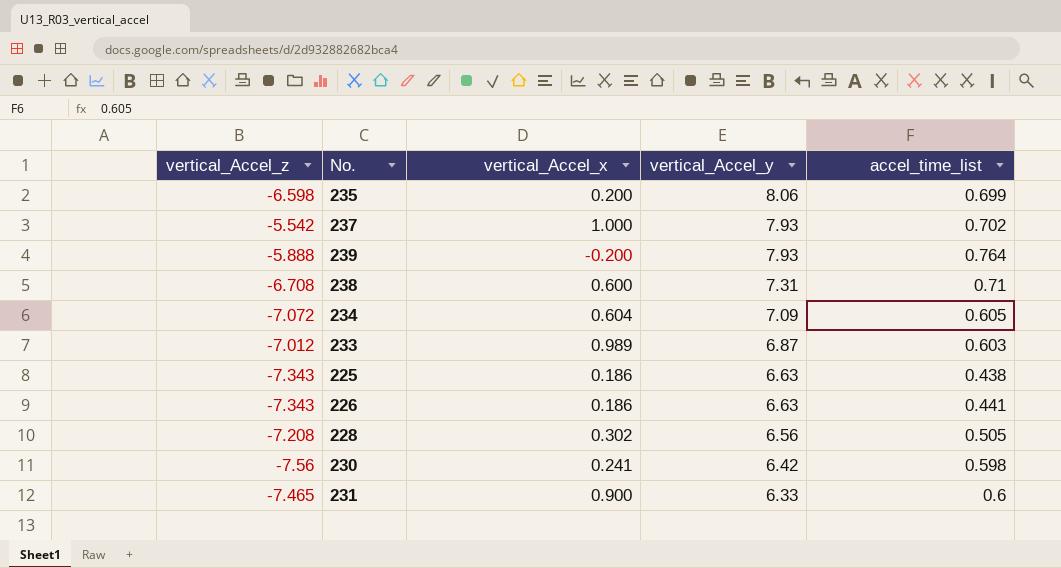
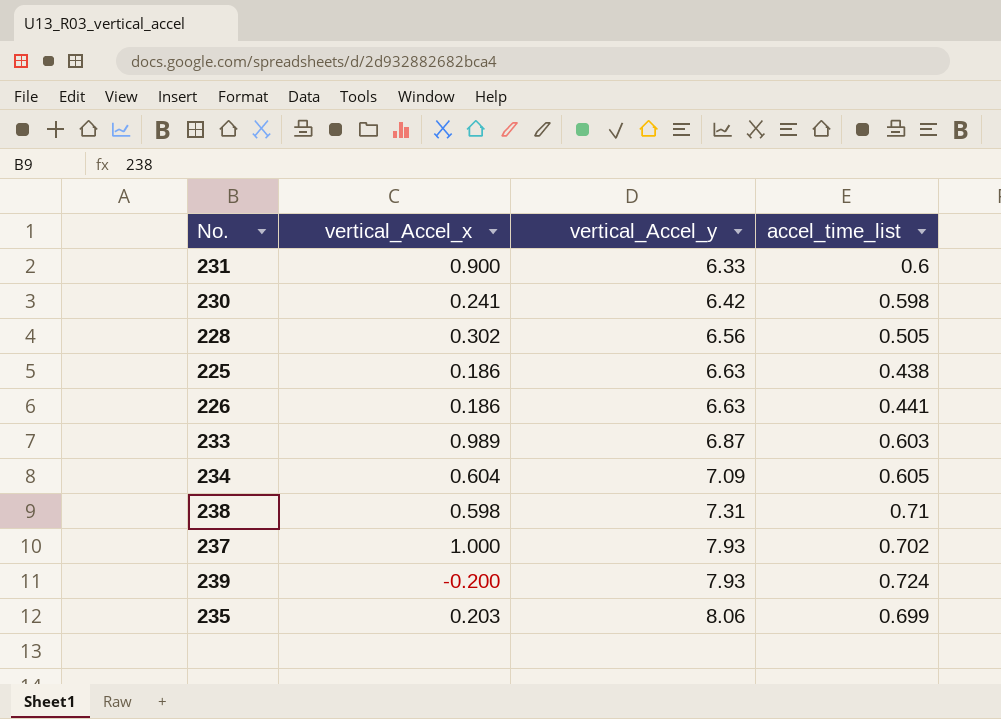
row order: vertical_Accel_y descending -> vertical_Accel_y ascending
column vertical_Accel_z | position: 1 -> none
238 | vertical_Accel_x: 0.600 -> 0.598
239 | accel_time_list: 0.764 -> 0.724
235 | vertical_Accel_x: 0.200 -> 0.203

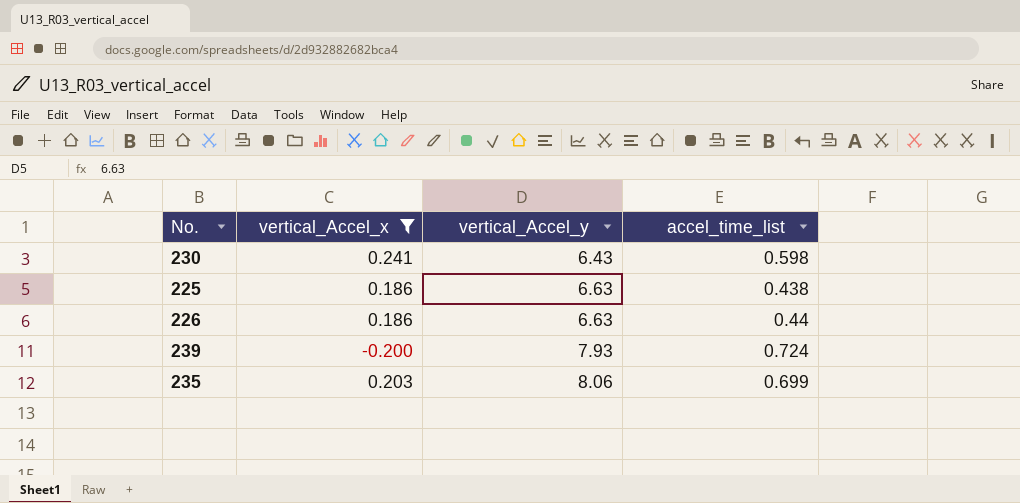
filter: none -> vertical_Accel_x <= 0.241
230 | vertical_Accel_y: 6.42 -> 6.43
226 | accel_time_list: 0.441 -> 0.44

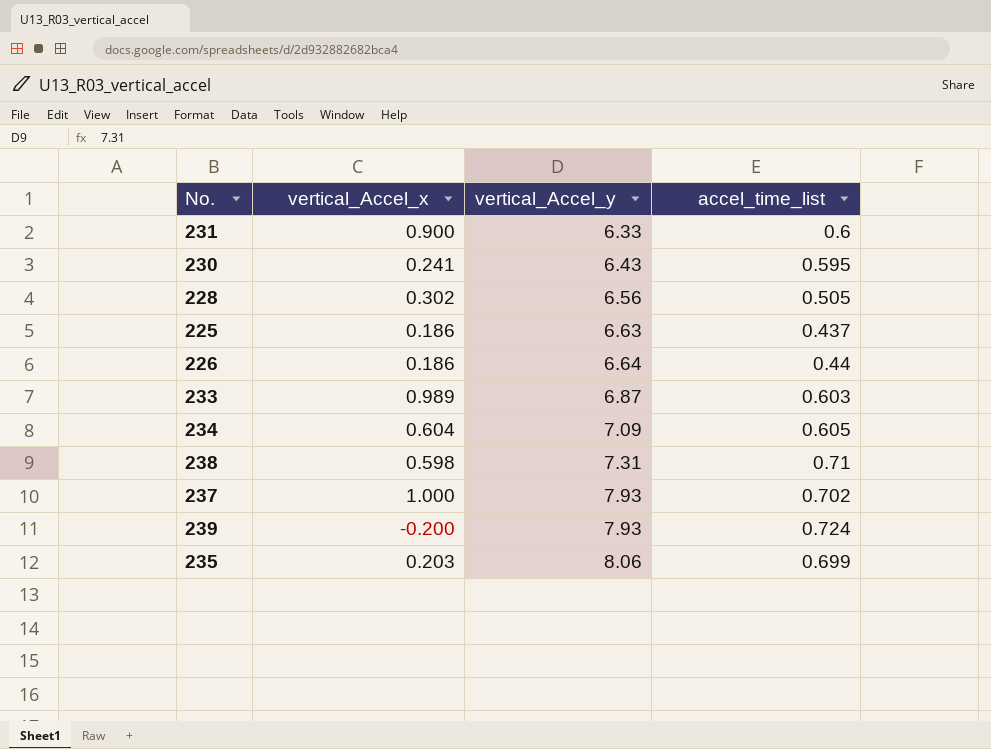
filter: vertical_Accel_x <= 0.241 -> none
230 | accel_time_list: 0.598 -> 0.595
225 | accel_time_list: 0.438 -> 0.437
226 | vertical_Accel_y: 6.63 -> 6.64

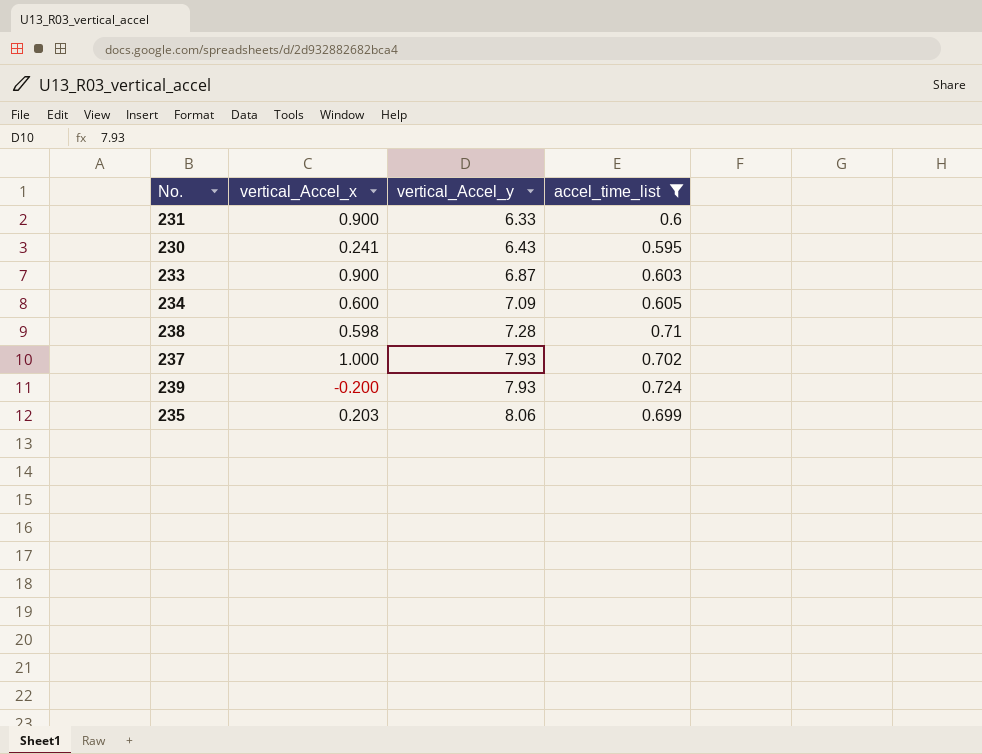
filter: none -> accel_time_list >= 0.595
233 | vertical_Accel_x: 0.989 -> 0.900
234 | vertical_Accel_x: 0.604 -> 0.600
238 | vertical_Accel_y: 7.31 -> 7.28

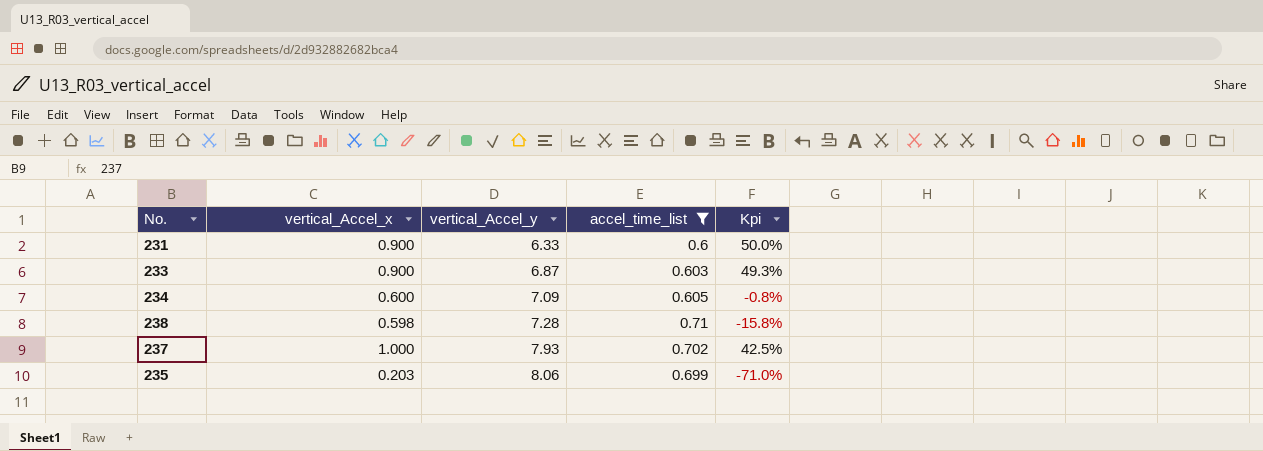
column Kpi | formula: none -> ([vertical_Accel_x] - [accel_time_list]) / [accel_time_list]
row 230: 0.241 | 6.43 | 0.595 -> none
row 239: -0.200 | 7.93 | 0.724 -> none

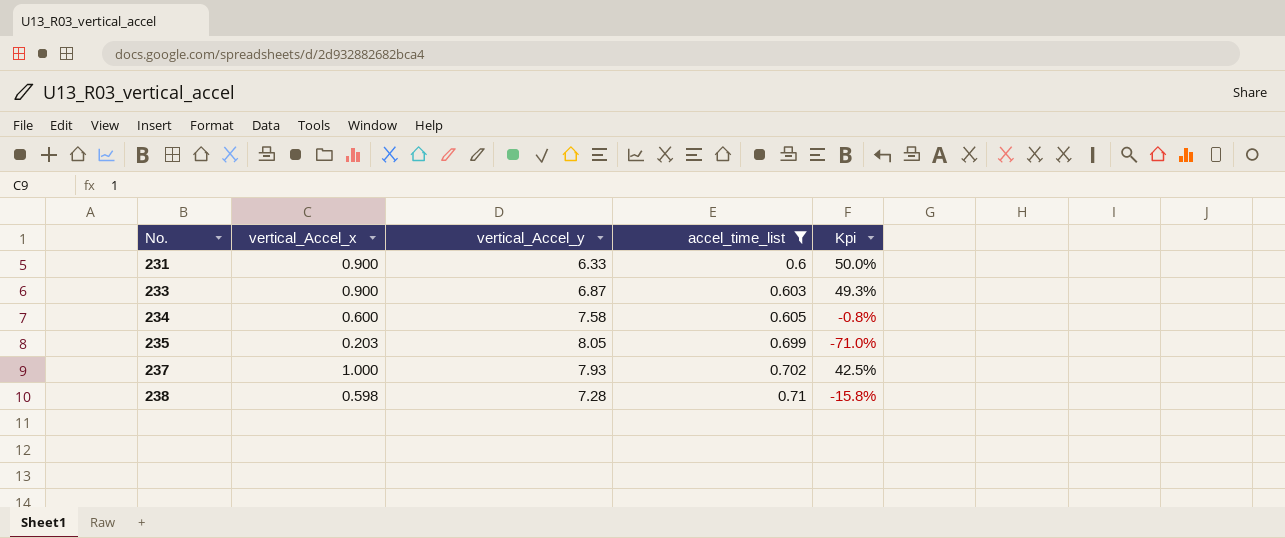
row order: vertical_Accel_y ascending -> No. ascending
234 | vertical_Accel_y: 7.09 -> 7.58
235 | vertical_Accel_y: 8.06 -> 8.05

